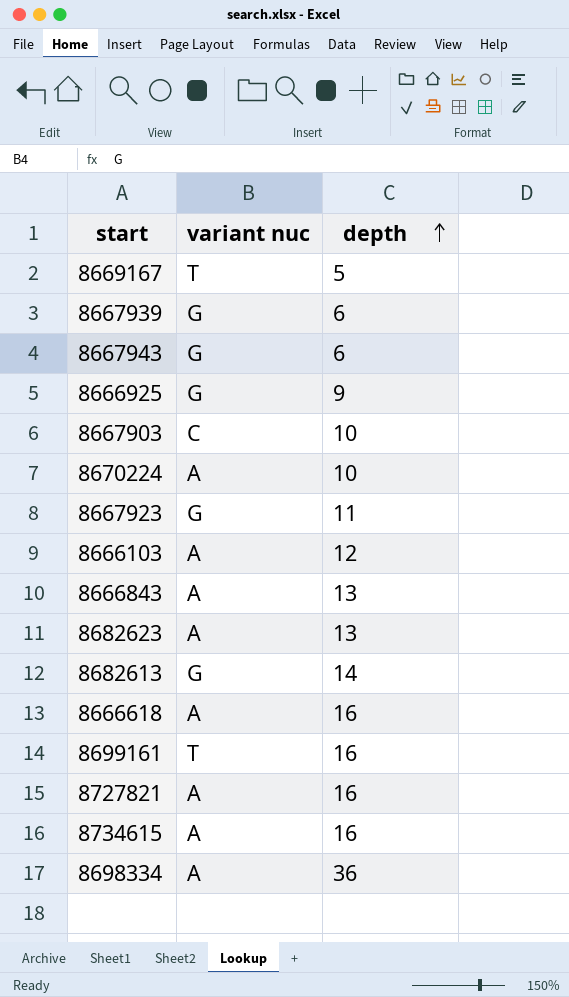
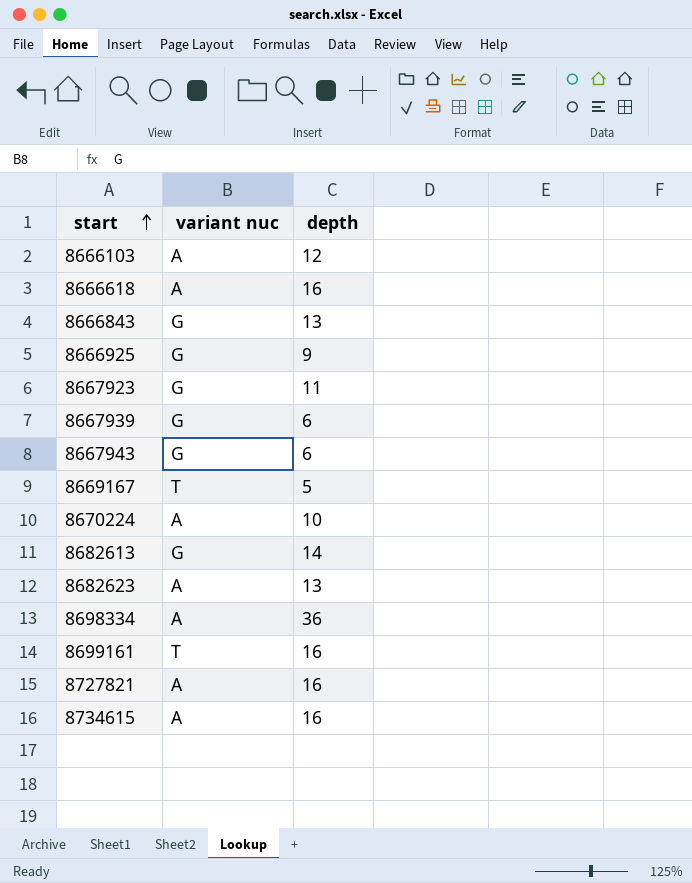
row order: depth ascending -> start ascending
row 8667903: C | 10 -> none
8666843 | variant nuc: A -> G

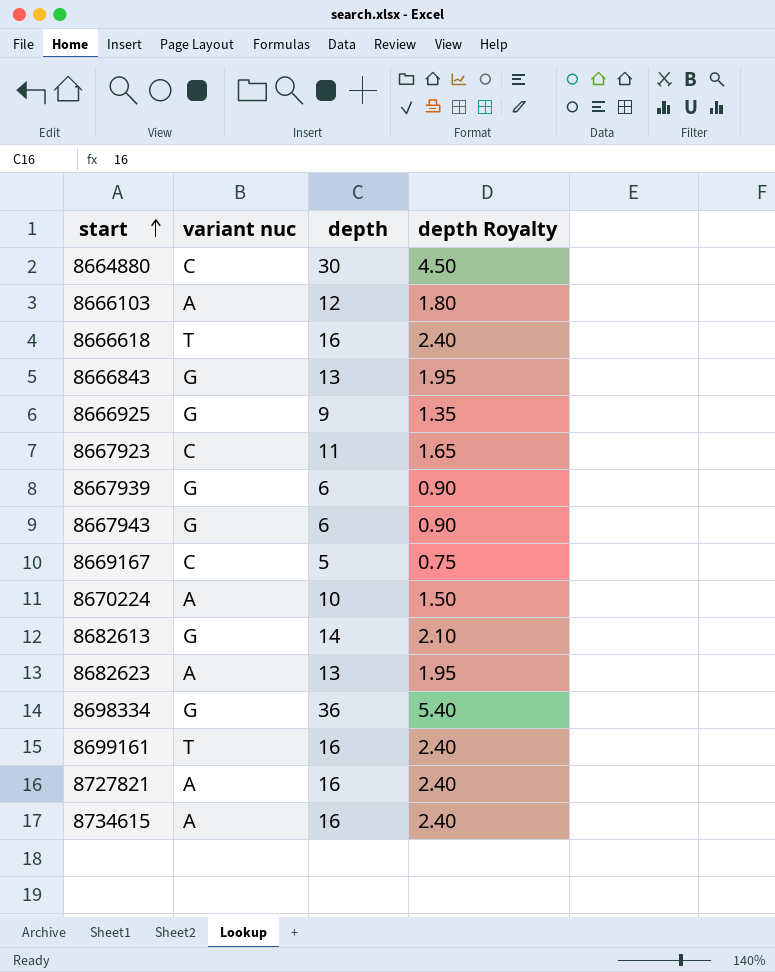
column depth Royalty | formula: none -> [depth] * 0.15
row 8664880: none -> C | 30 | 4.50
8666618 | variant nuc: A -> T
8667923 | variant nuc: G -> C
8669167 | variant nuc: T -> C
8698334 | variant nuc: A -> G

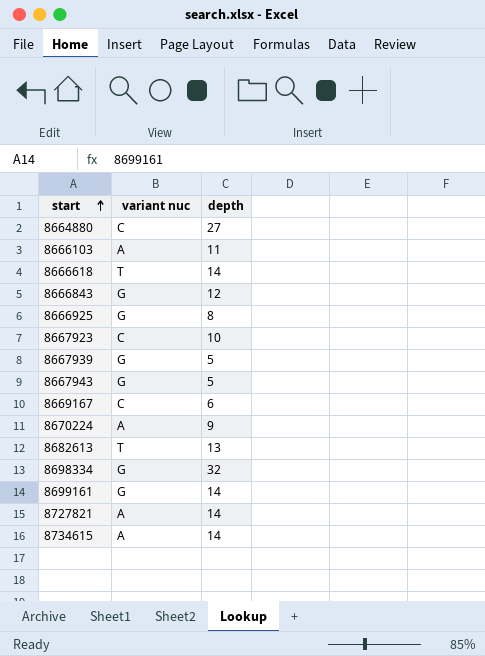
column depth Royalty | formula: [depth] * 0.15 -> none
row 8682623: A | 13 | 1.95 -> none
8664880 | depth: 30 -> 27
8666103 | depth: 12 -> 11
8666618 | depth: 16 -> 14
8666843 | depth: 13 -> 12
8666925 | depth: 9 -> 8
8667923 | depth: 11 -> 10
8667939 | depth: 6 -> 5
8667943 | depth: 6 -> 5
8669167 | depth: 5 -> 6
8670224 | depth: 10 -> 9
8682613 | variant nuc: G -> T
8682613 | depth: 14 -> 13
8698334 | depth: 36 -> 32
8699161 | variant nuc: T -> G
8699161 | depth: 16 -> 14
8727821 | depth: 16 -> 14
8734615 | depth: 16 -> 14

